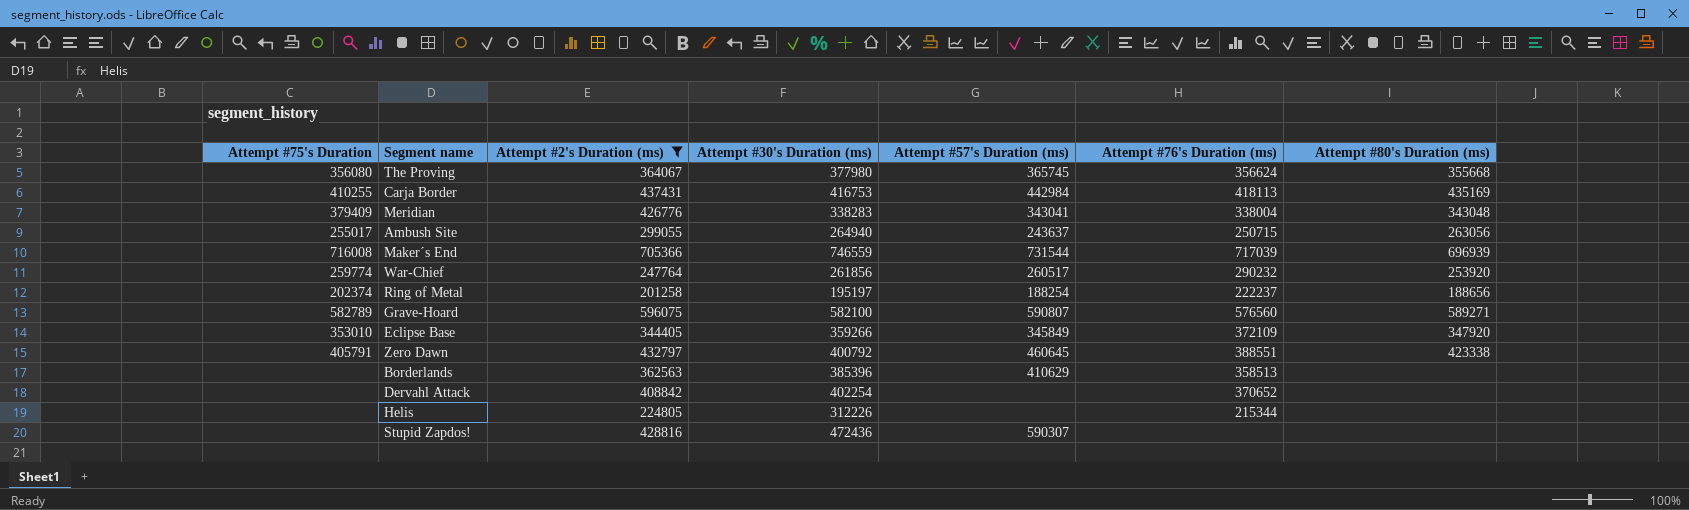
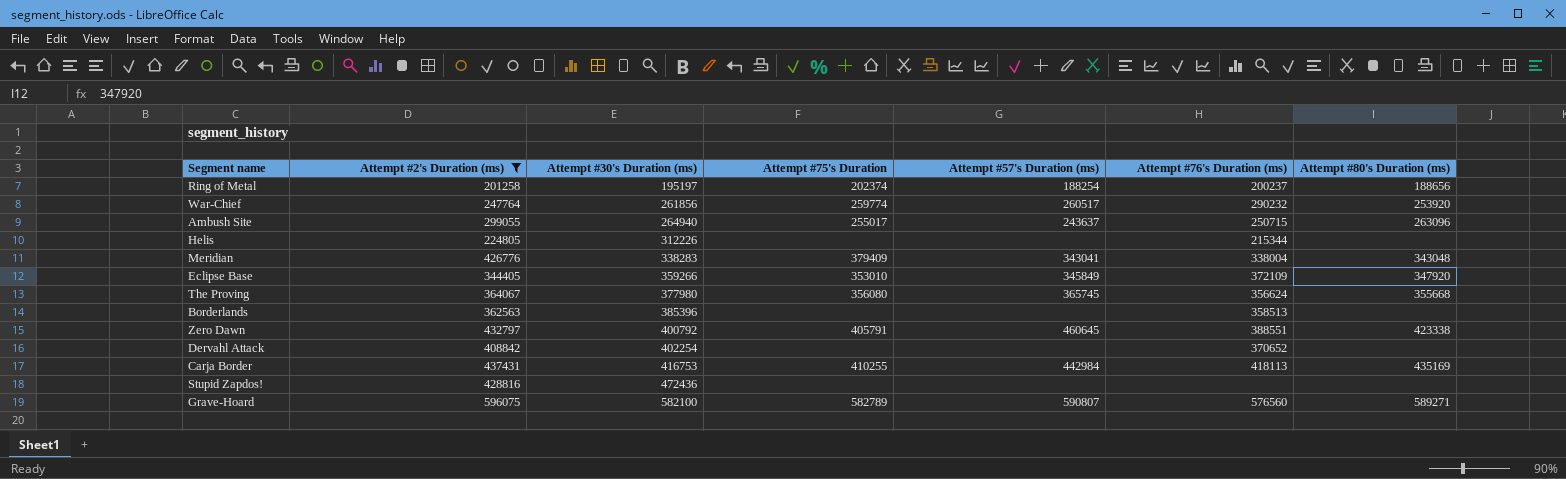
row order: none -> Attempt #30's Duration (ms) ascending
column Attempt #75's Duration | position: 1 -> 4
row Maker´s End: 716008 | 705366 | 746559 | 731544 | 717039 | 696939 -> none
Ring of Metal | Attempt #76's Duration (ms): 222237 -> 200237
Ambush Site | Attempt #80's Duration (ms): 263056 -> 263096
Borderlands | Attempt #57's Duration (ms): 410629 -> none
Stupid Zapdos! | Attempt #57's Duration (ms): 590307 -> none

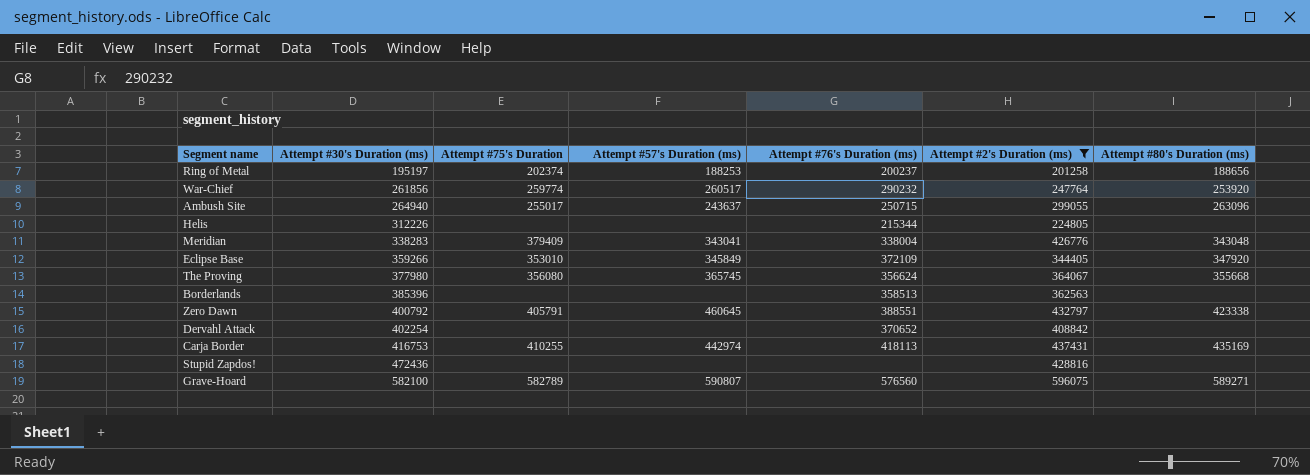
column Attempt #2's Duration (ms) | position: 2 -> 6
Ring of Metal | Attempt #57's Duration (ms): 188254 -> 188253
Carja Border | Attempt #57's Duration (ms): 442984 -> 442974

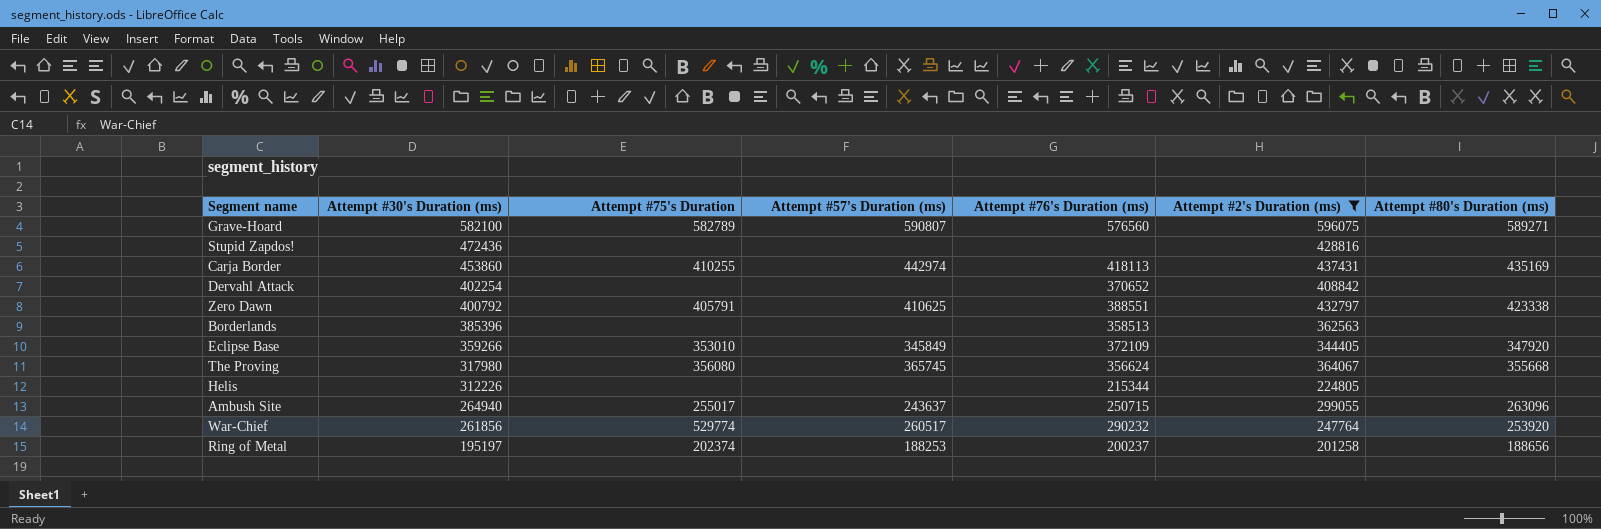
row order: Attempt #30's Duration (ms) ascending -> Attempt #30's Duration (ms) descending
row Meridian: 338283 | 379409 | 343041 | 338004 | 426776 | 343048 -> none
Carja Border | Attempt #30's Duration (ms): 416753 -> 453860
Zero Dawn | Attempt #57's Duration (ms): 460645 -> 410625
The Proving | Attempt #30's Duration (ms): 377980 -> 317980
War-Chief | Attempt #75's Duration: 259774 -> 529774

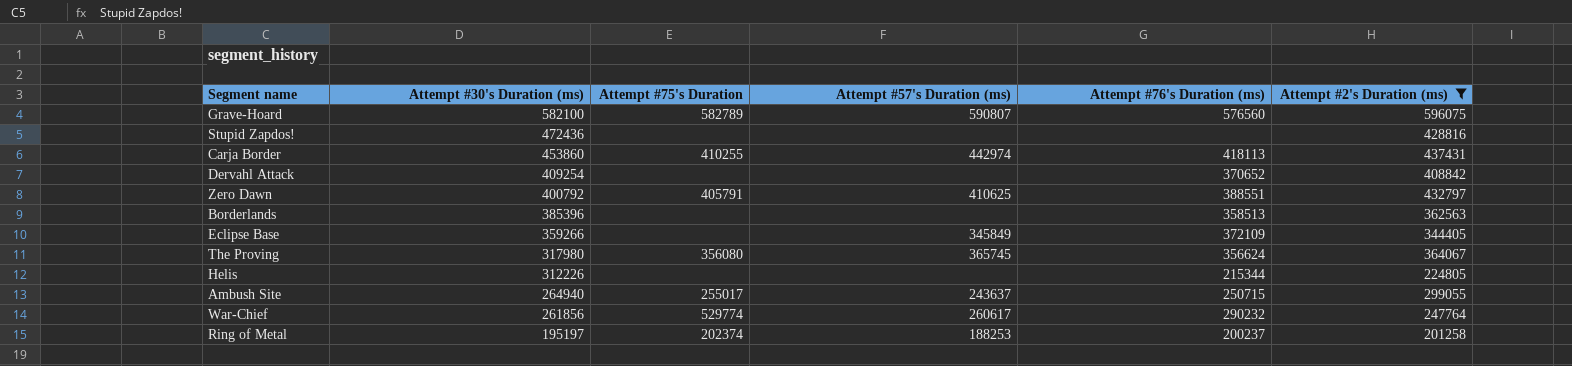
column Attempt #80's Duration (ms) | position: 7 -> none
Dervahl Attack | Attempt #30's Duration (ms): 402254 -> 409254
Eclipse Base | Attempt #75's Duration: 353010 -> none
War-Chief | Attempt #57's Duration (ms): 260517 -> 260617

